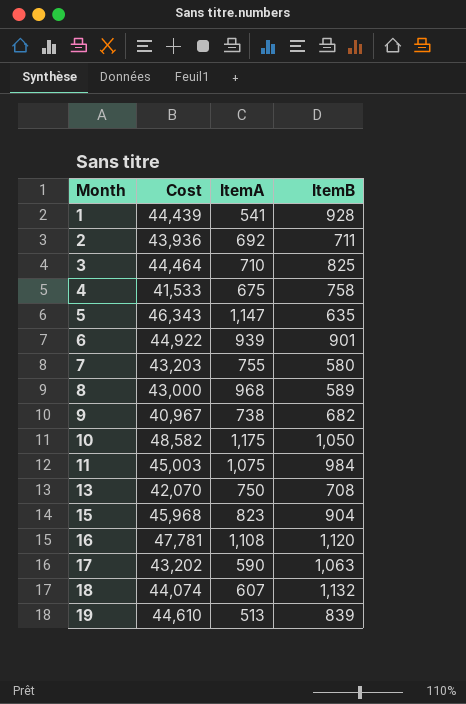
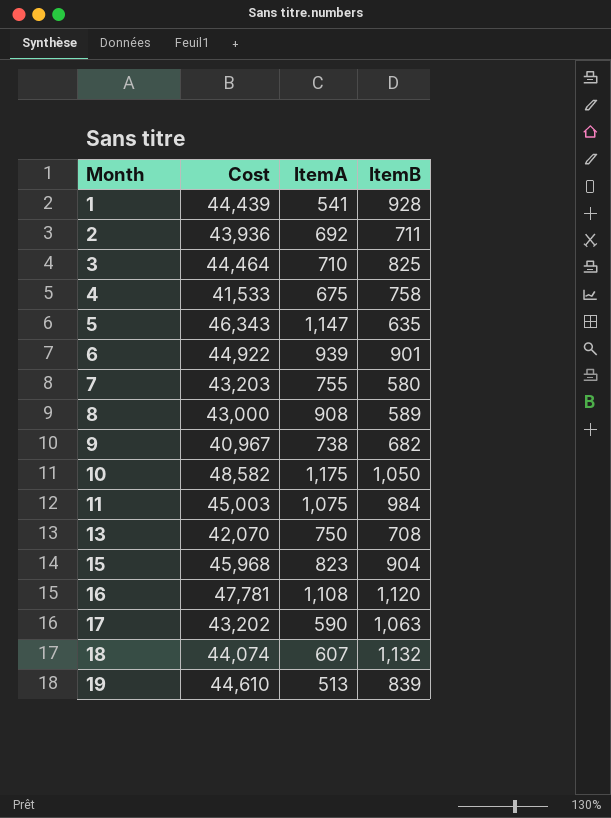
8 | ItemA: 968 -> 908

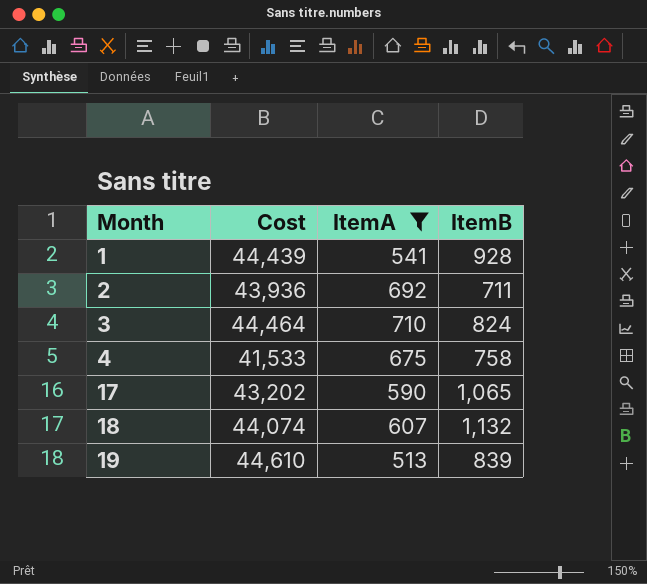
filter: none -> ItemA <= 710
3 | ItemB: 825 -> 824
17 | ItemB: 1,063 -> 1,065

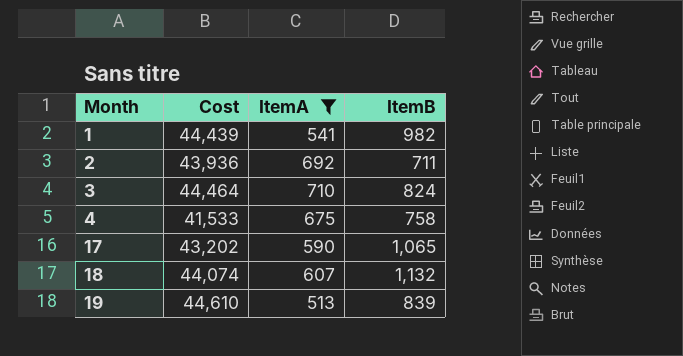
1 | ItemB: 928 -> 982

